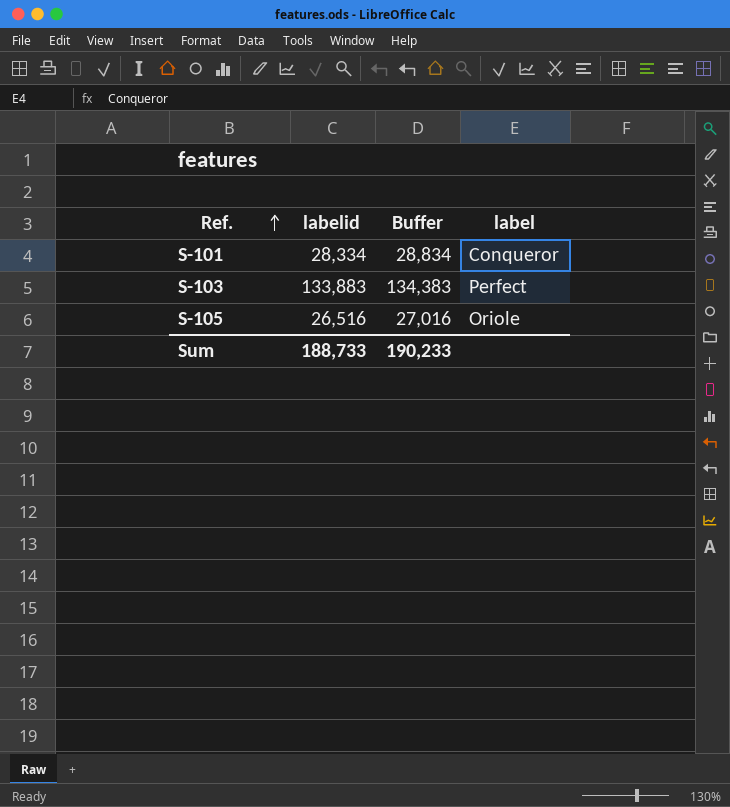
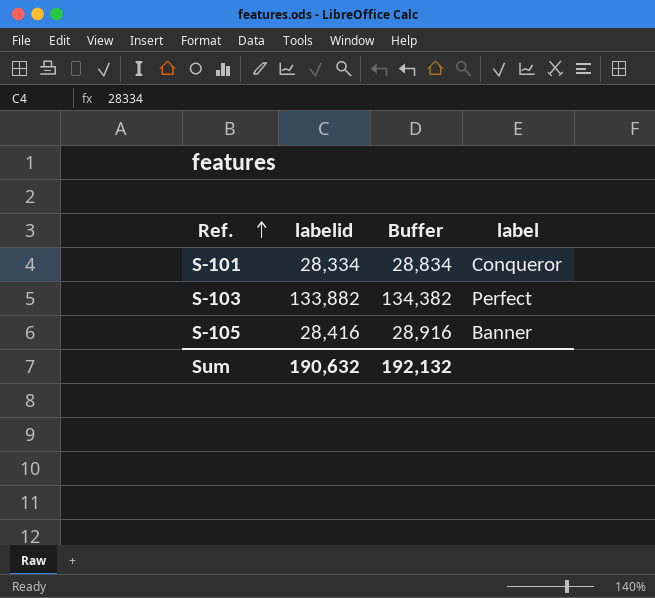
S-103 | labelid: 133,883 -> 133,882
S-103 | Buffer: 134,383 -> 134,382
S-105 | labelid: 26,516 -> 28,416
S-105 | Buffer: 27,016 -> 28,916
S-105 | label: Oriole -> Banner
Sum | labelid: 188,733 -> 190,632
Sum | Buffer: 190,233 -> 192,132

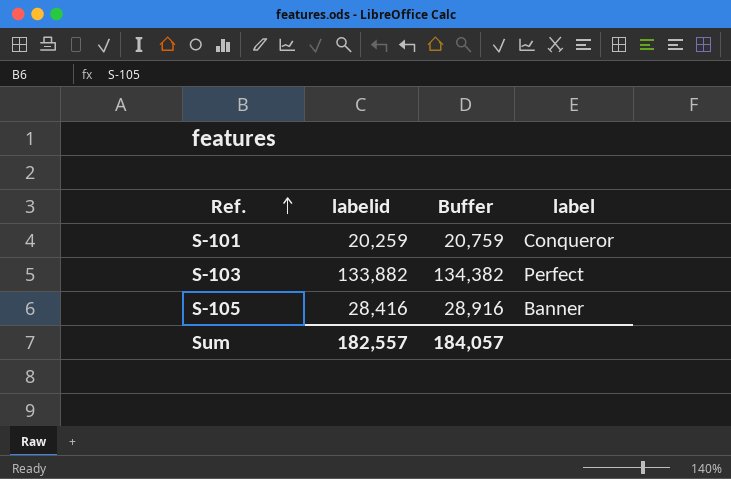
S-101 | labelid: 28,334 -> 20,259
S-101 | Buffer: 28,834 -> 20,759
Sum | labelid: 190,632 -> 182,557
Sum | Buffer: 192,132 -> 184,057

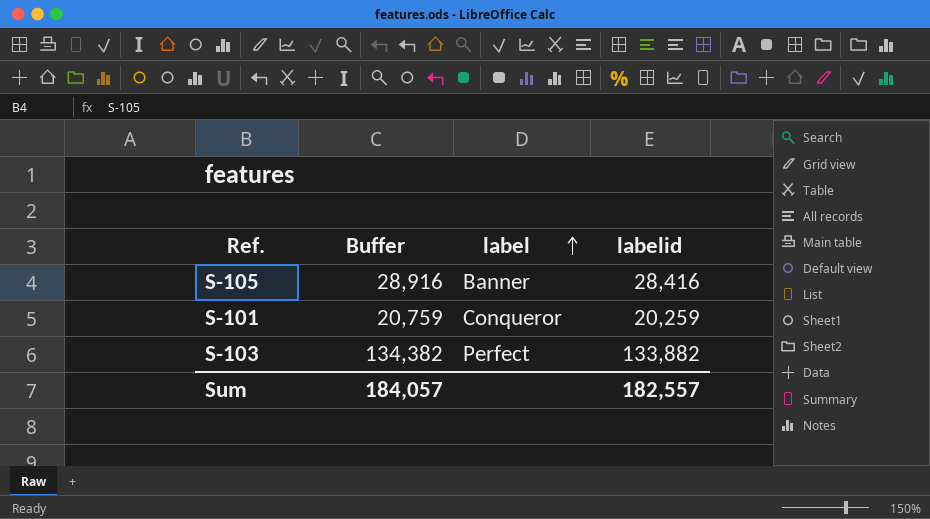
row order: Ref. ascending -> label ascending
column labelid | position: 2 -> 4

